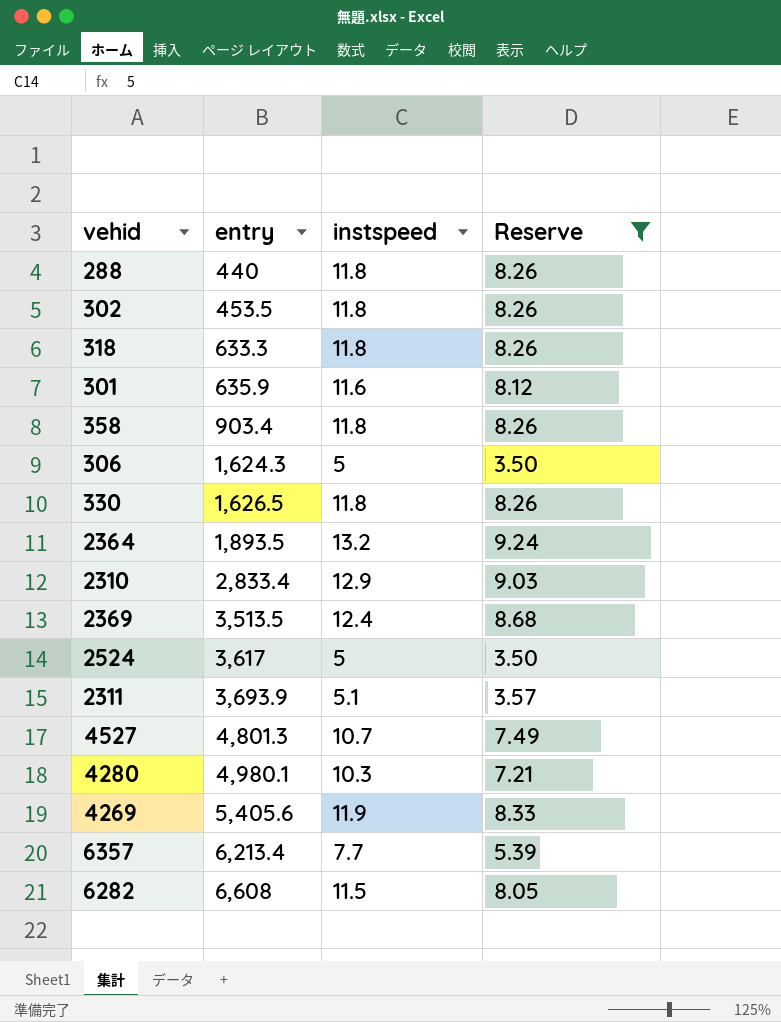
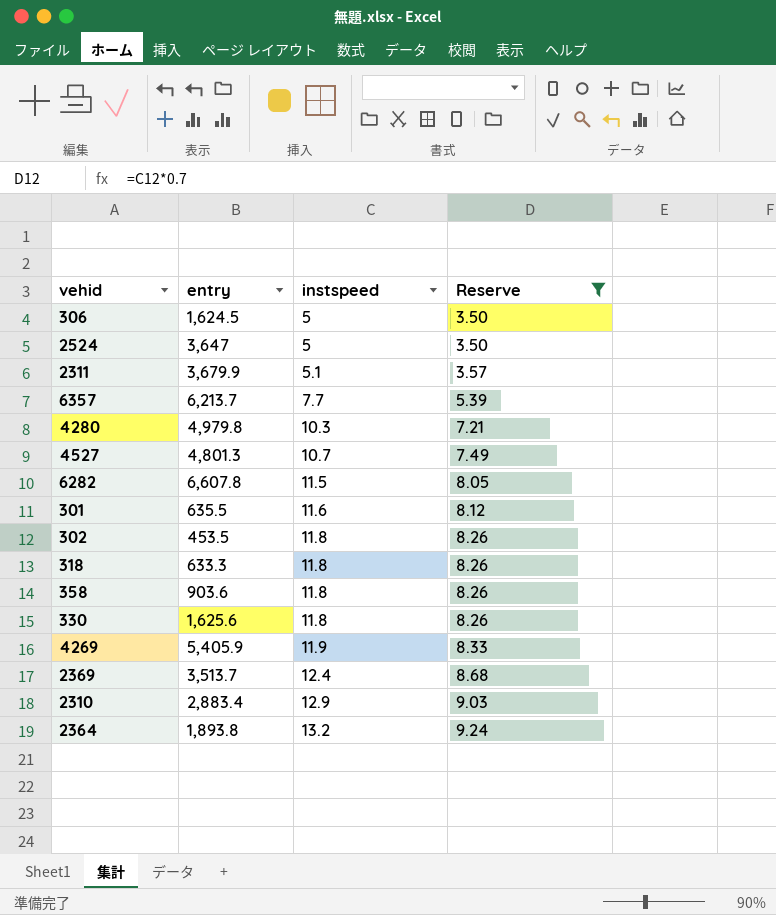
row order: entry ascending -> instspeed ascending
row 288: 440 | 11.8 | 8.26 -> none
306 | entry: 1,624.3 -> 1,624.5
2524 | entry: 3,617 -> 3,647
2311 | entry: 3,693.9 -> 3,679.9
6357 | entry: 6,213.4 -> 6,213.7
4280 | entry: 4,980.1 -> 4,979.8
6282 | entry: 6,608 -> 6,607.8
301 | entry: 635.9 -> 635.5
358 | entry: 903.4 -> 903.6
330 | entry: 1,626.5 -> 1,625.6
4269 | entry: 5,405.6 -> 5,405.9
2369 | entry: 3,513.5 -> 3,513.7
2310 | entry: 2,833.4 -> 2,883.4
2364 | entry: 1,893.5 -> 1,893.8

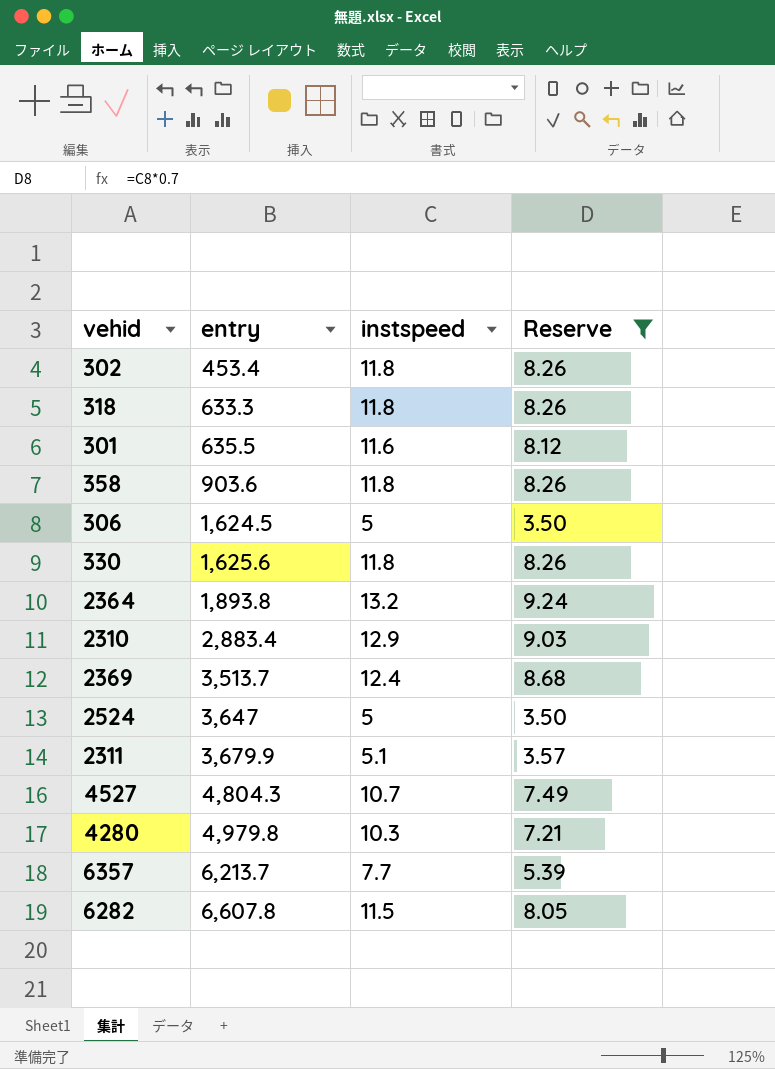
row order: instspeed ascending -> entry ascending
row 4269: 5,405.9 | 11.9 | 8.33 -> none
302 | entry: 453.5 -> 453.4
4527 | entry: 4,801.3 -> 4,804.3

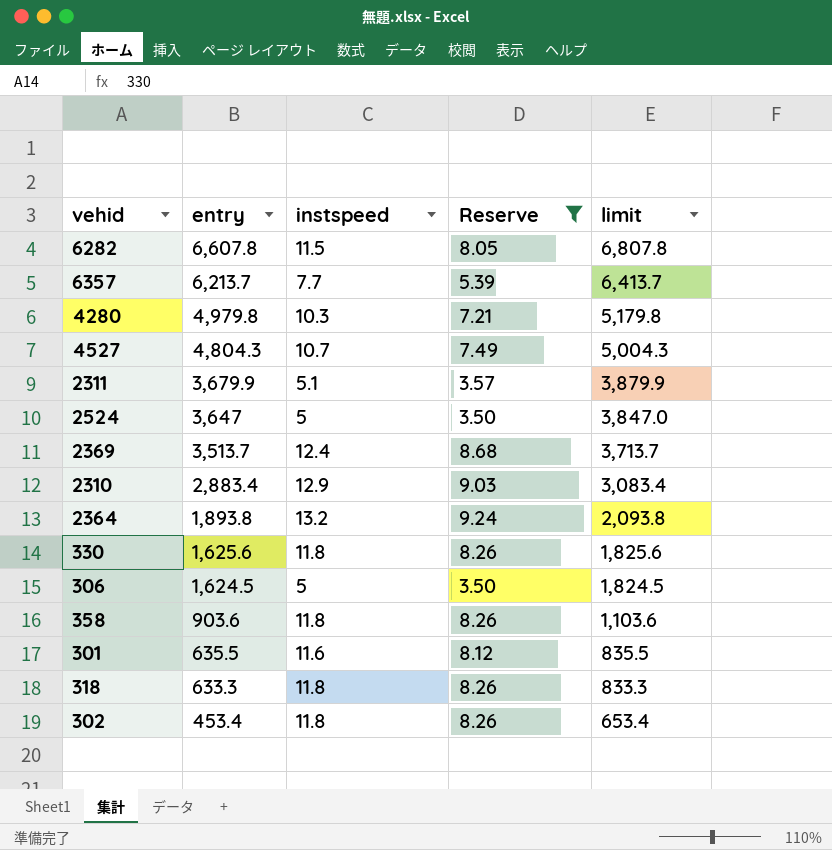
row order: entry ascending -> entry descending
column limit | formula: none -> [entry] + 200

